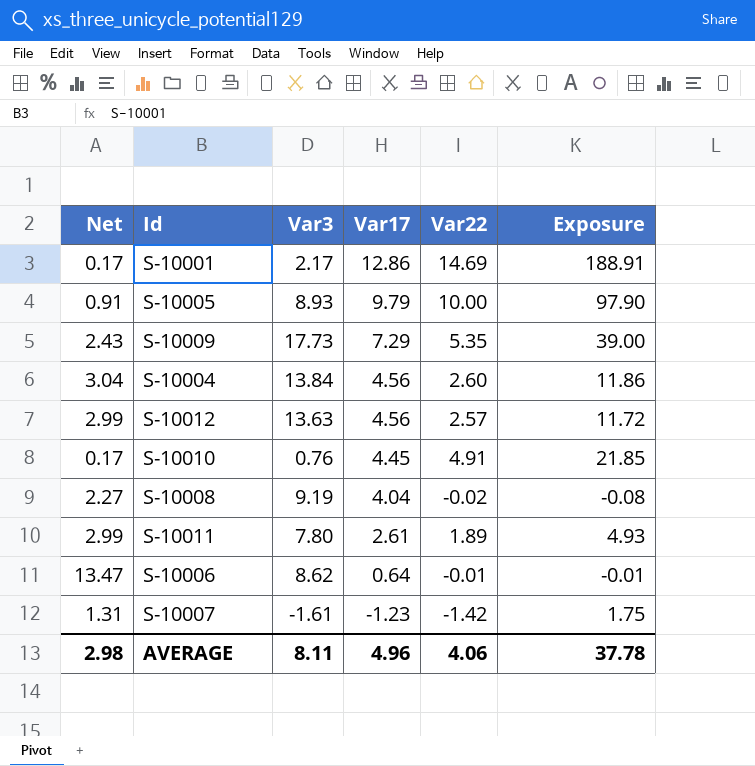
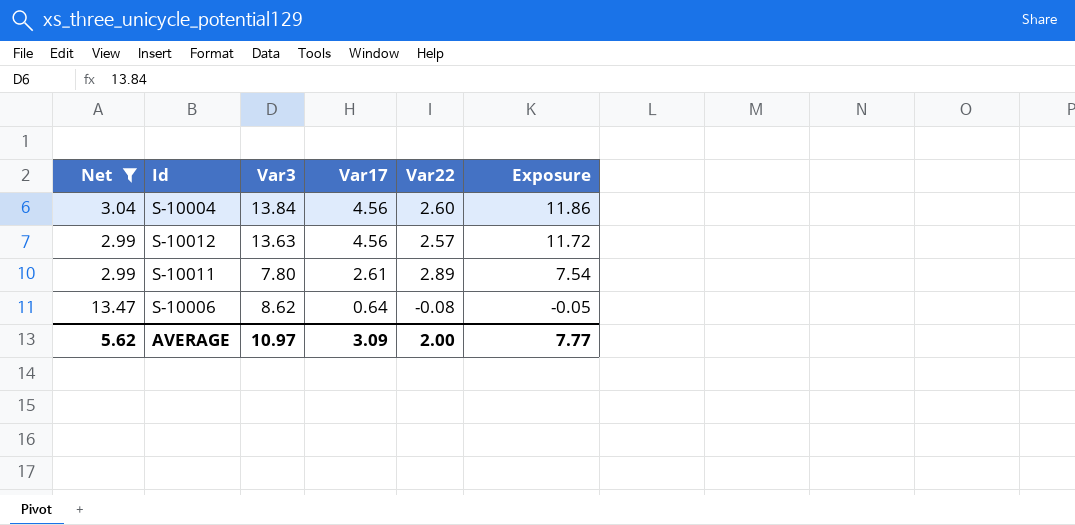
filter: none -> Net >= 2.99
S-10011 | Var22: 1.89 -> 2.89
S-10011 | Exposure: 4.93 -> 7.54
S-10006 | Var22: -0.01 -> -0.08
S-10006 | Exposure: -0.01 -> -0.05
AVERAGE | Net: 2.98 -> 5.62
AVERAGE | Var3: 8.11 -> 10.97
AVERAGE | Var17: 4.96 -> 3.09
AVERAGE | Var22: 4.06 -> 2.00
AVERAGE | Exposure: 37.78 -> 7.77

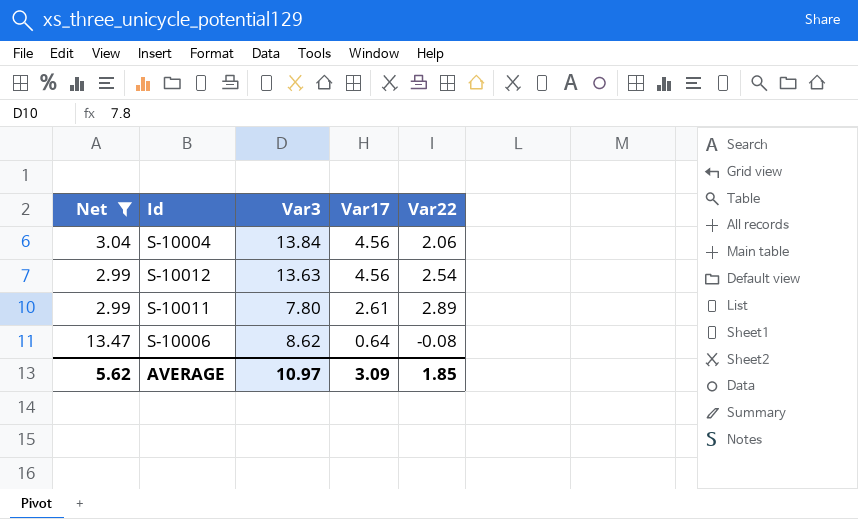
column Exposure | formula: [Var17] * [Var22] -> none
S-10004 | Var22: 2.60 -> 2.06
S-10012 | Var22: 2.57 -> 2.54
AVERAGE | Var22: 2.00 -> 1.85

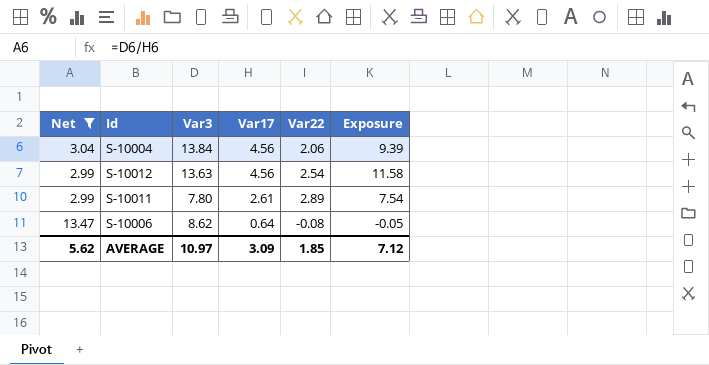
column Exposure | formula: none -> [Var17] * [Var22]

